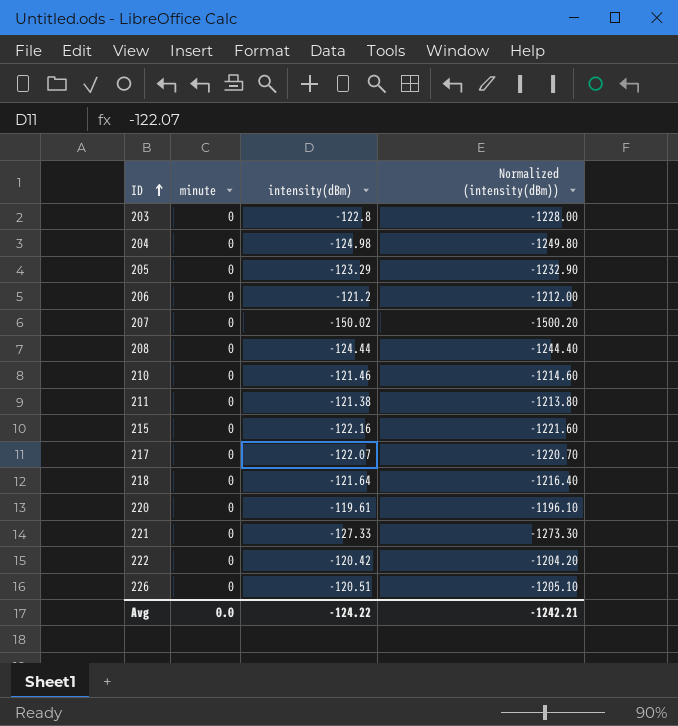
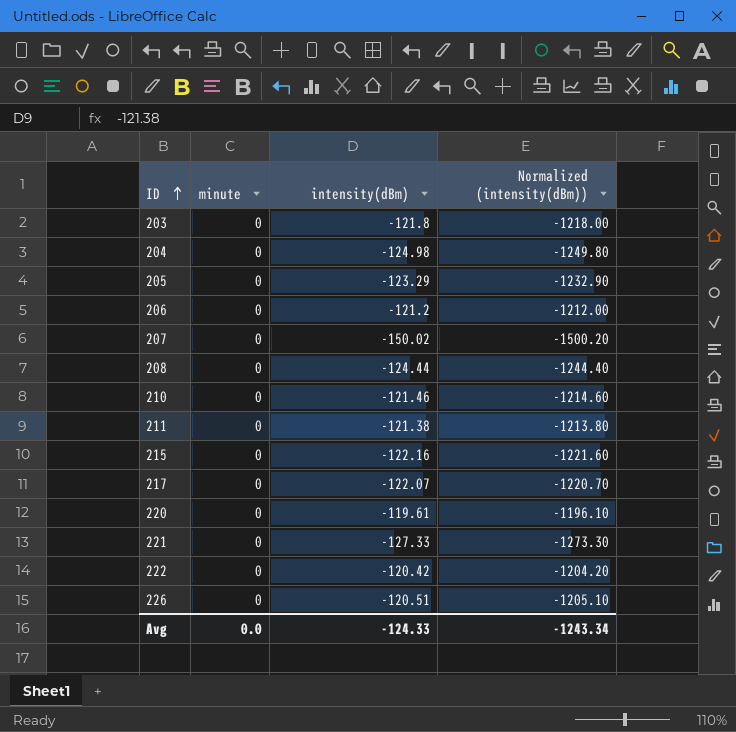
row 218: 0 | -121.64 | -1216.40 -> none
203 | intensity(dBm): -122.8 -> -121.8
203 | Normalized (intensity(dBm)): -1228.00 -> -1218.00
Avg | intensity(dBm): -124.22 -> -124.33
Avg | Normalized (intensity(dBm)): -1242.21 -> -1243.34

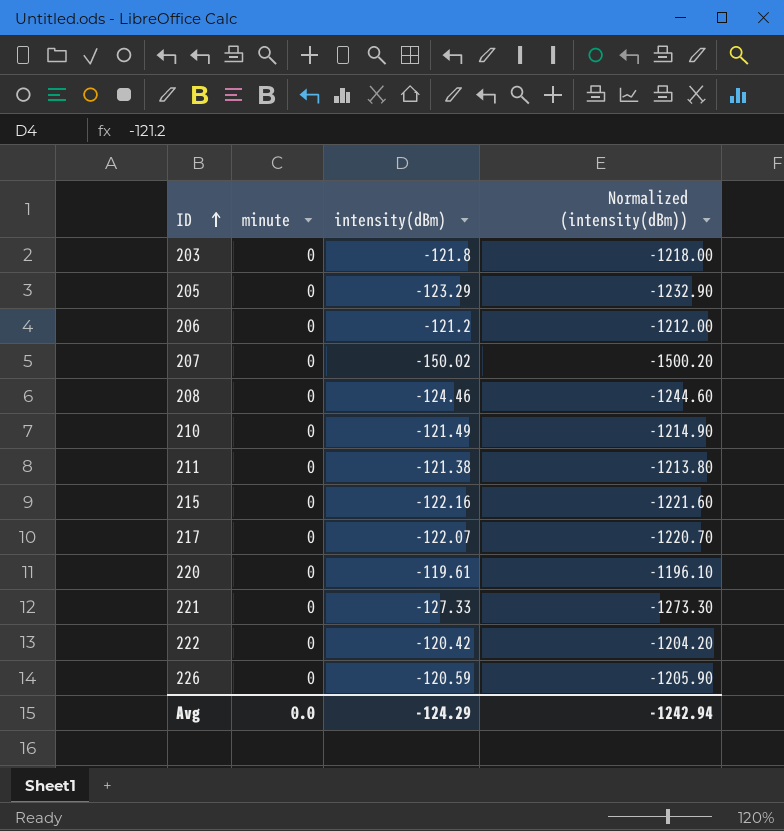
row 204: 0 | -124.98 | -1249.80 -> none
208 | intensity(dBm): -124.44 -> -124.46
208 | Normalized (intensity(dBm)): -1244.40 -> -1244.60
210 | intensity(dBm): -121.46 -> -121.49
210 | Normalized (intensity(dBm)): -1214.60 -> -1214.90
226 | intensity(dBm): -120.51 -> -120.59
226 | Normalized (intensity(dBm)): -1205.10 -> -1205.90
Avg | intensity(dBm): -124.33 -> -124.29
Avg | Normalized (intensity(dBm)): -1243.34 -> -1242.94

